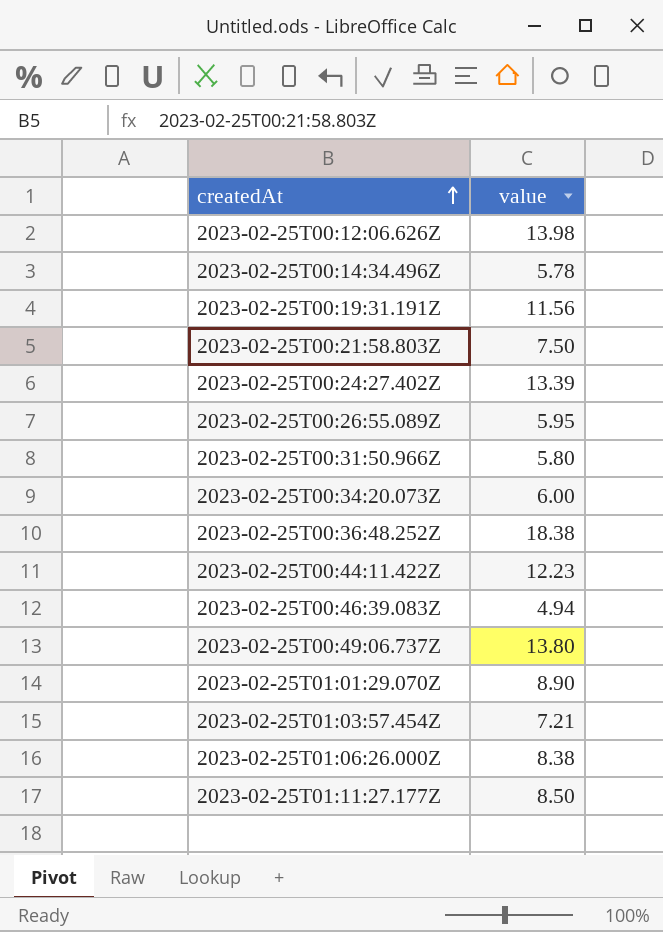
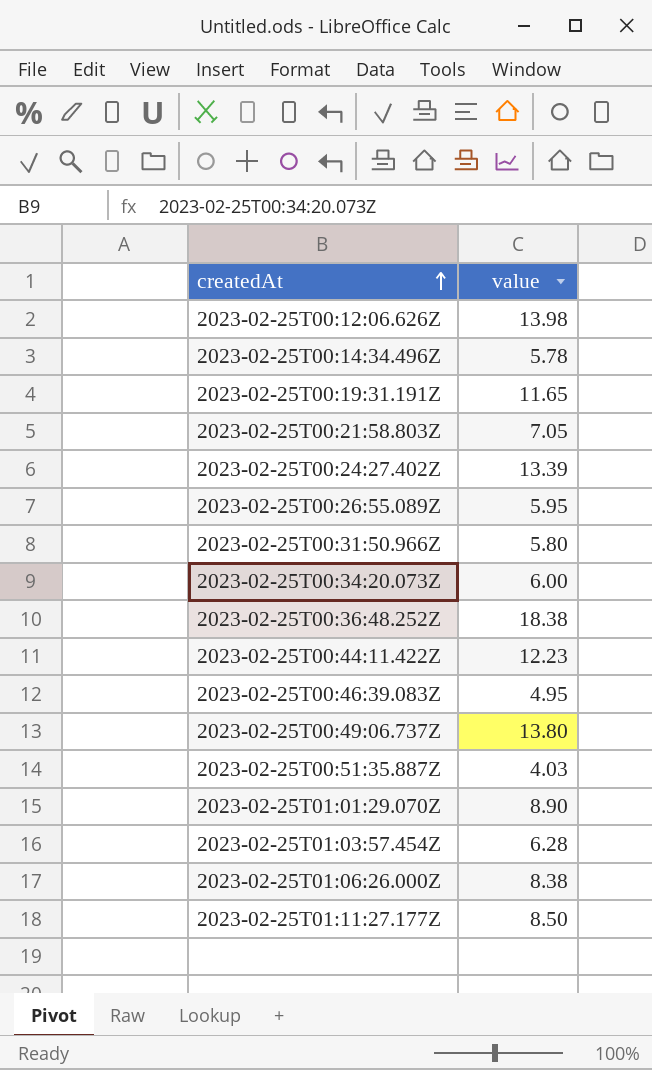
2023-02-25T00:19:31.191Z | value: 11.56 -> 11.65
2023-02-25T00:21:58.803Z | value: 7.50 -> 7.05
2023-02-25T00:46:39.083Z | value: 4.94 -> 4.95
row 2023-02-25T00:51:35.887Z: none -> 4.03
2023-02-25T01:03:57.454Z | value: 7.21 -> 6.28

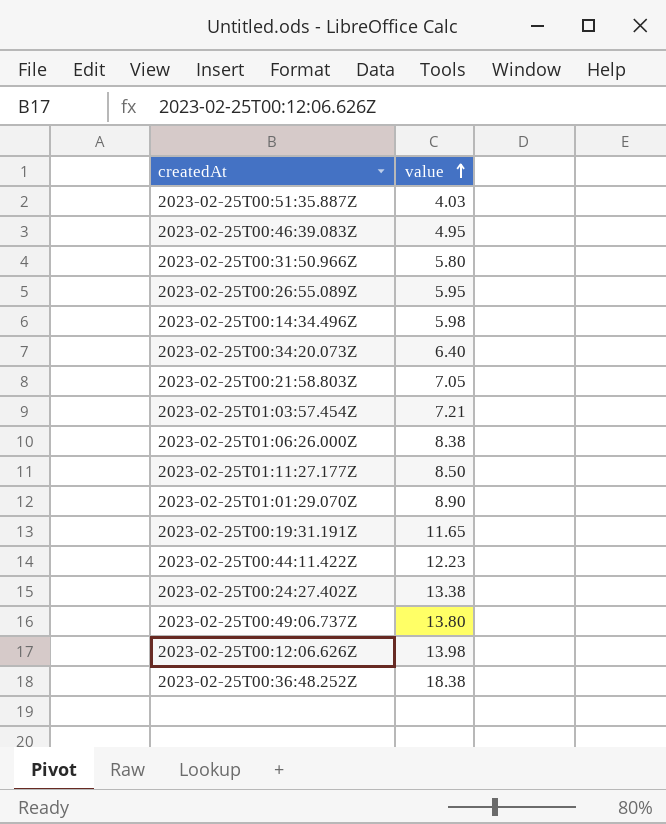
row order: createdAt ascending -> value ascending
2023-02-25T00:14:34.496Z | value: 5.78 -> 5.98
2023-02-25T00:34:20.073Z | value: 6.00 -> 6.40
2023-02-25T01:03:57.454Z | value: 6.28 -> 7.21
2023-02-25T00:24:27.402Z | value: 13.39 -> 13.38

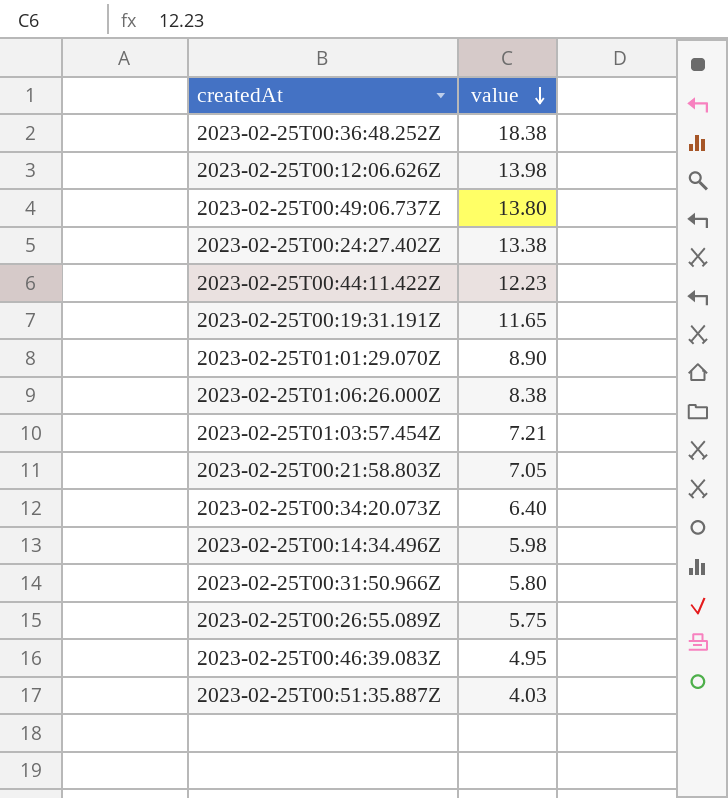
row order: value ascending -> value descending
row 2023-02-25T01:11:27.177Z: 8.50 -> none
2023-02-25T00:26:55.089Z | value: 5.95 -> 5.75

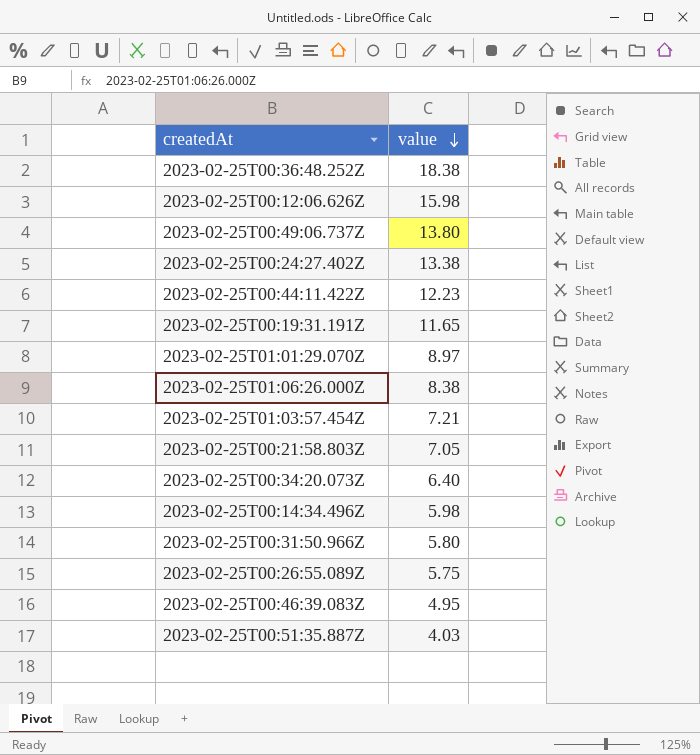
2023-02-25T00:12:06.626Z | value: 13.98 -> 15.98
2023-02-25T01:01:29.070Z | value: 8.90 -> 8.97

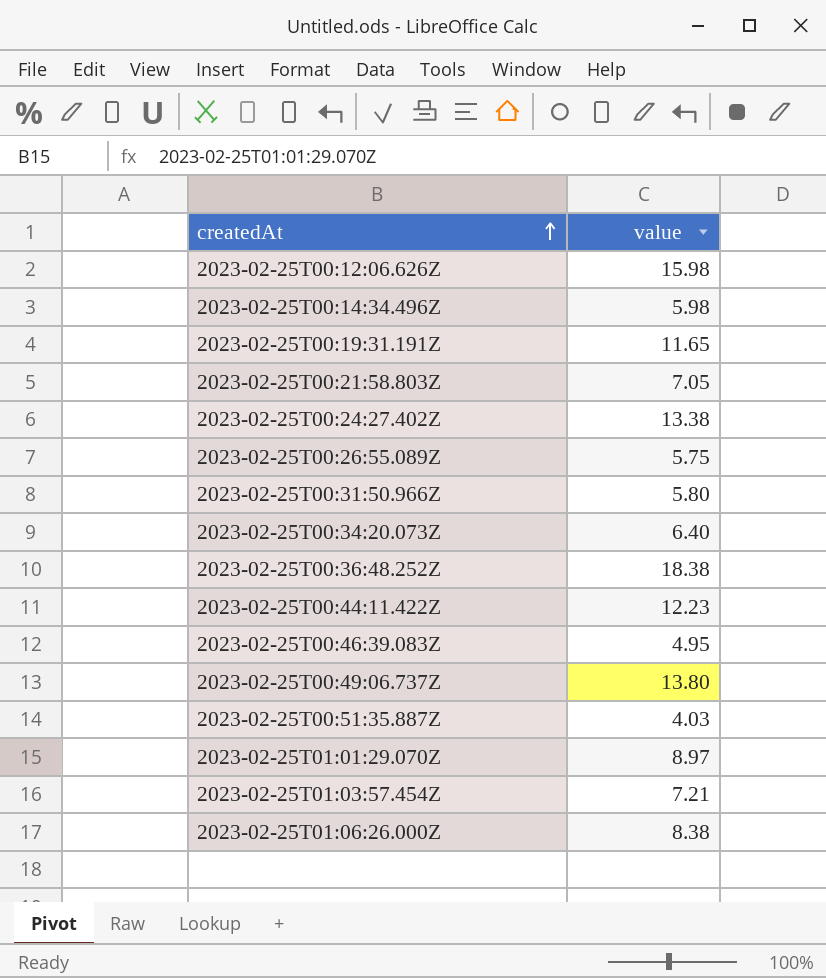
row order: value descending -> createdAt ascending

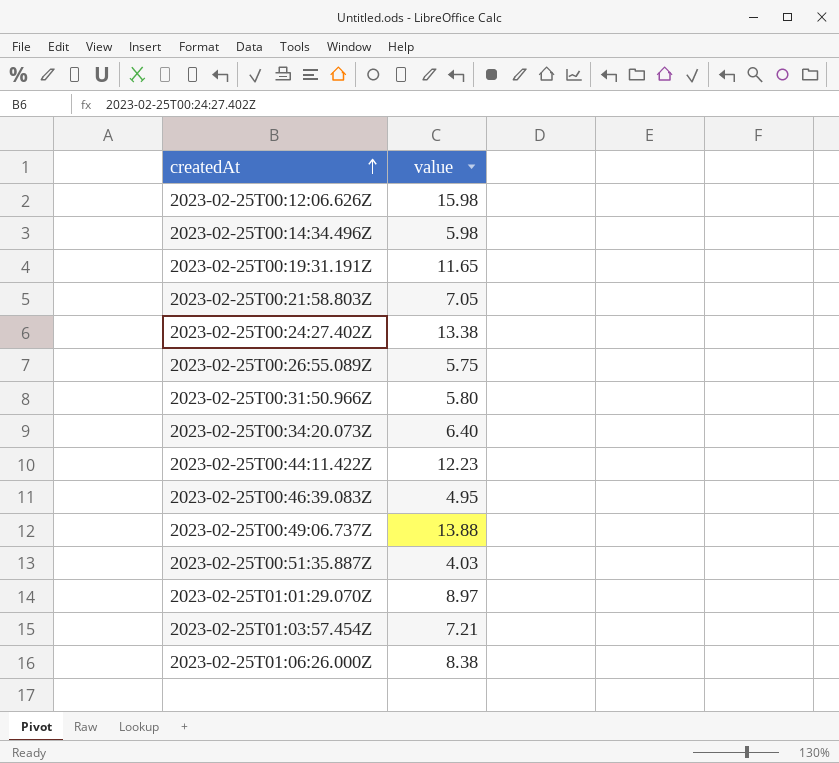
row 2023-02-25T00:36:48.252Z: 18.38 -> none
2023-02-25T00:49:06.737Z | value: 13.80 -> 13.88

